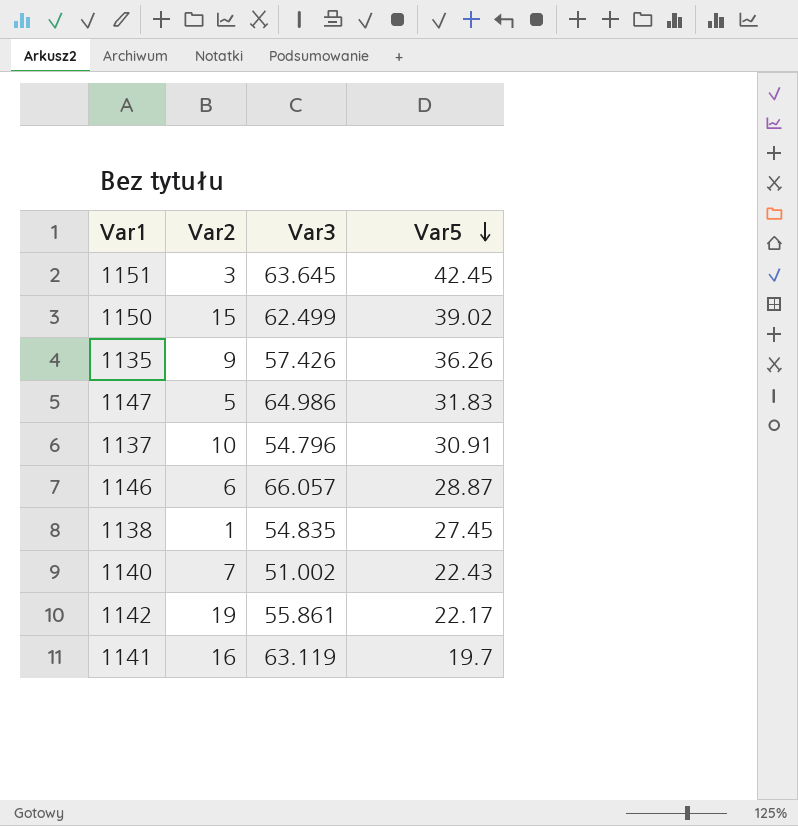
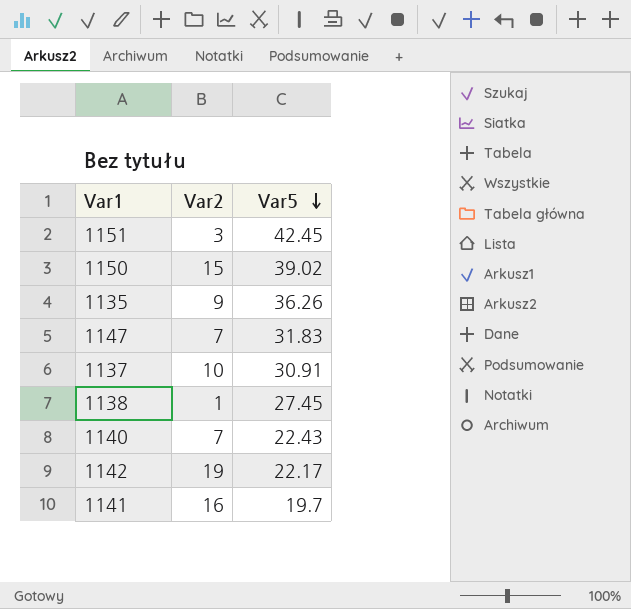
column Var3 | position: 3 -> none
row 1146: 6 | 66.057 | 28.87 -> none
1147 | Var2: 5 -> 7

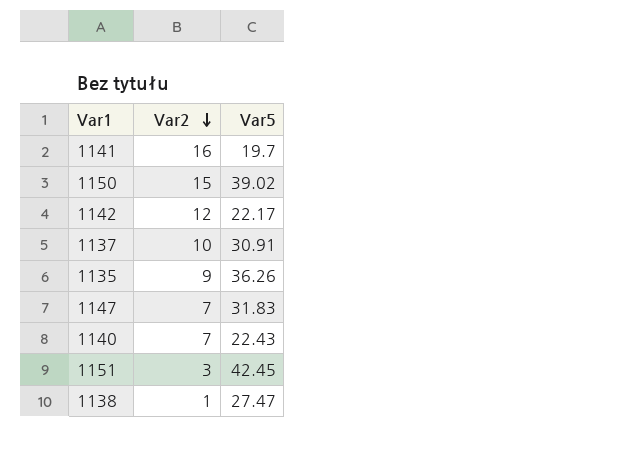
row order: Var5 descending -> Var2 descending
1142 | Var2: 19 -> 12
1138 | Var5: 27.45 -> 27.47

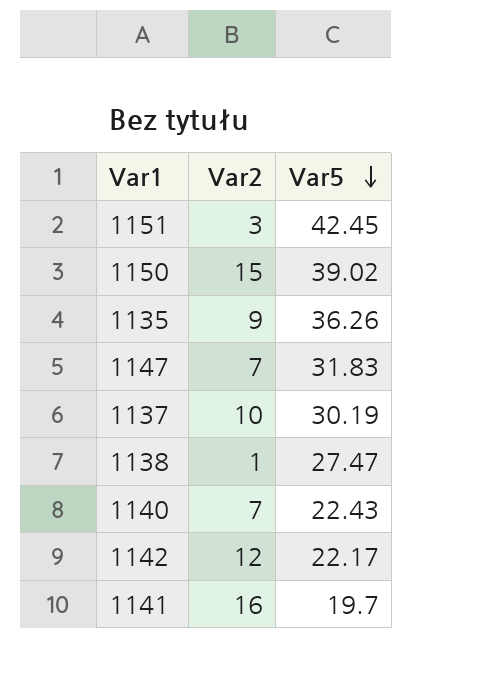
row order: Var2 descending -> Var5 descending
1137 | Var5: 30.91 -> 30.19

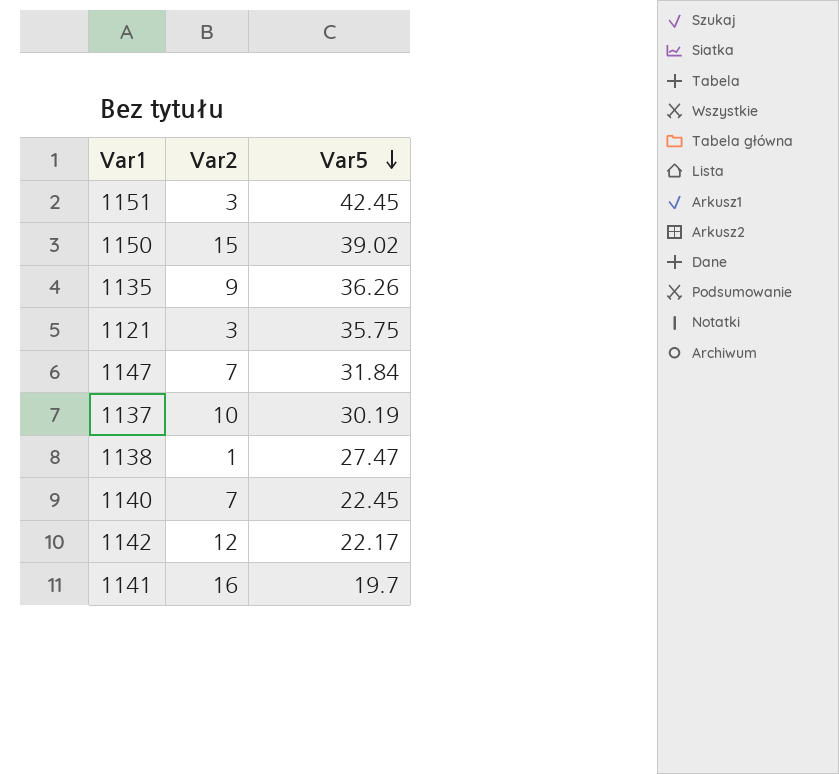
row 1121: none -> 3 | 35.75
1147 | Var5: 31.83 -> 31.84
1140 | Var5: 22.43 -> 22.45

